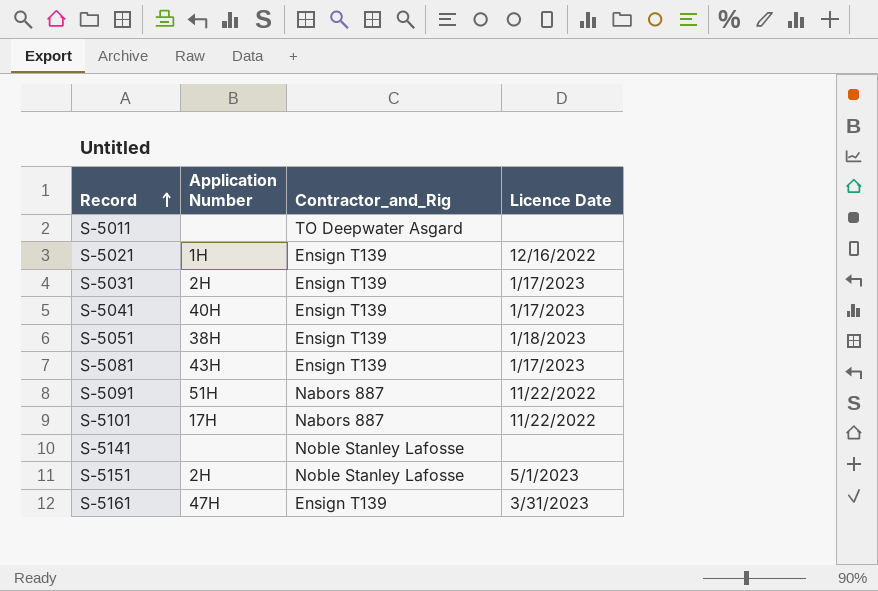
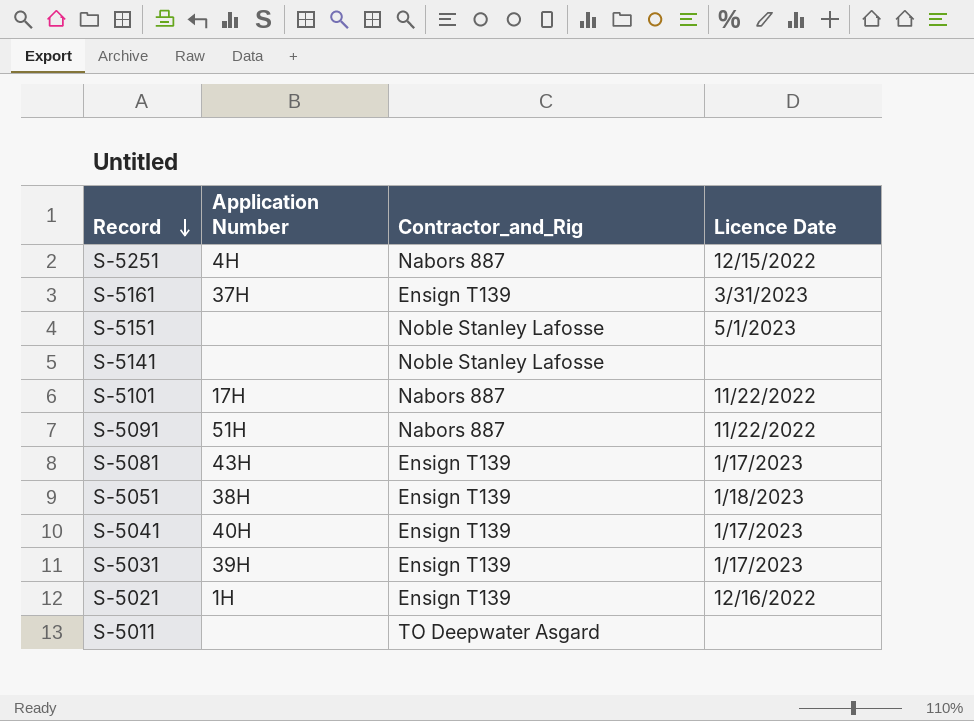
row order: Record ascending -> Record descending
row S-5251: none -> 4H | Nabors 887 | 12/15/2022
S-5161 | Application Number: 47H -> 37H
S-5151 | Application Number: 2H -> none
S-5031 | Application Number: 2H -> 39H

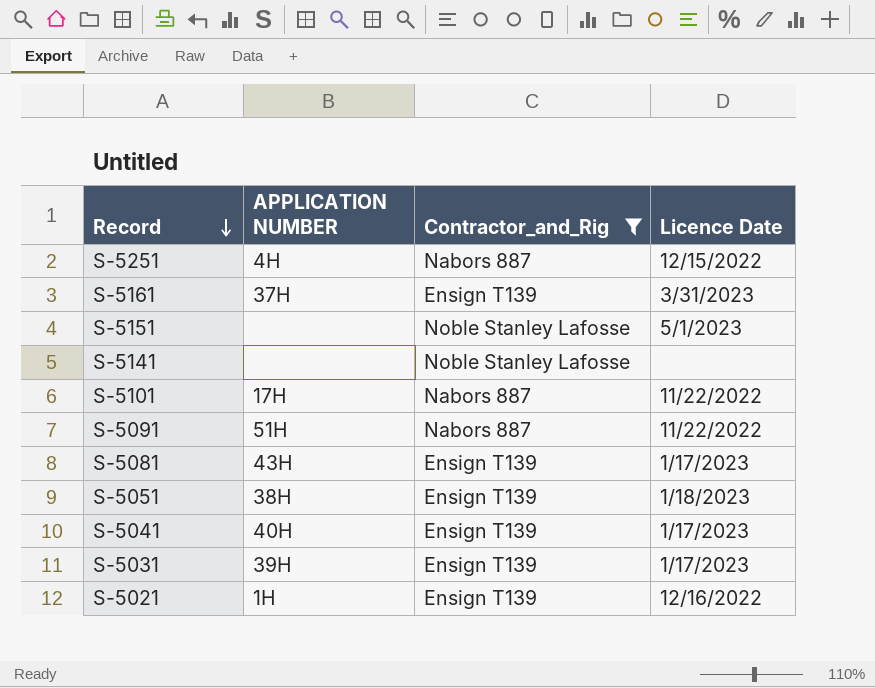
filter: none -> Contractor_and_Rig != TO Deepwater Asgard
column name: Application Number -> APPLICATION NUMBER

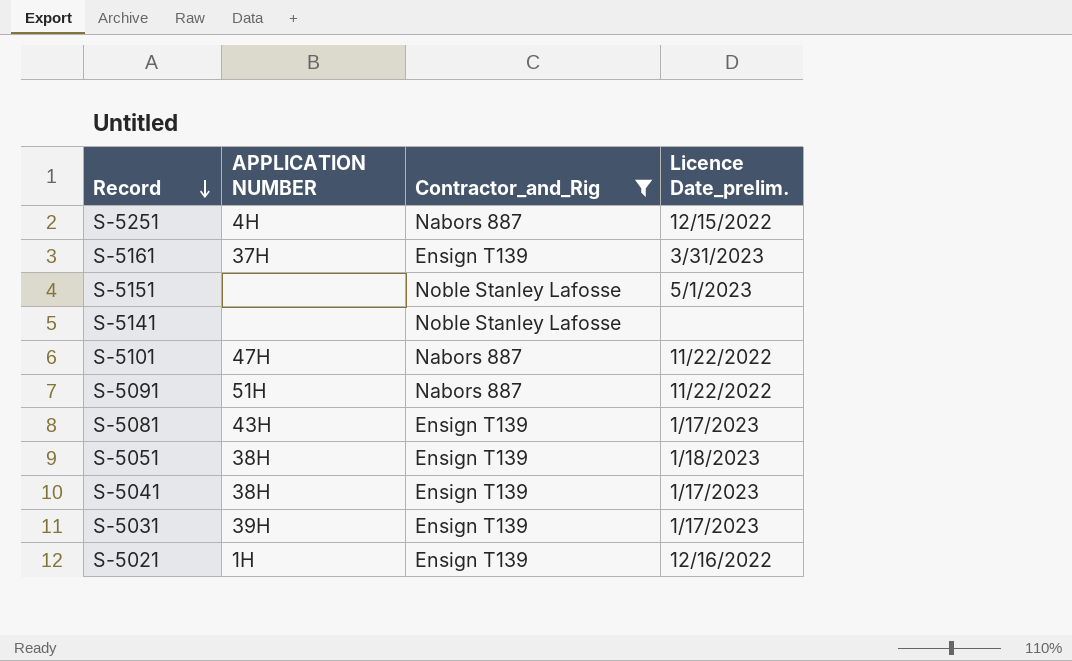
column name: Licence Date -> Licence Date_prelim.
S-5101 | APPLICATION NUMBER: 17H -> 47H
S-5041 | APPLICATION NUMBER: 40H -> 38H

